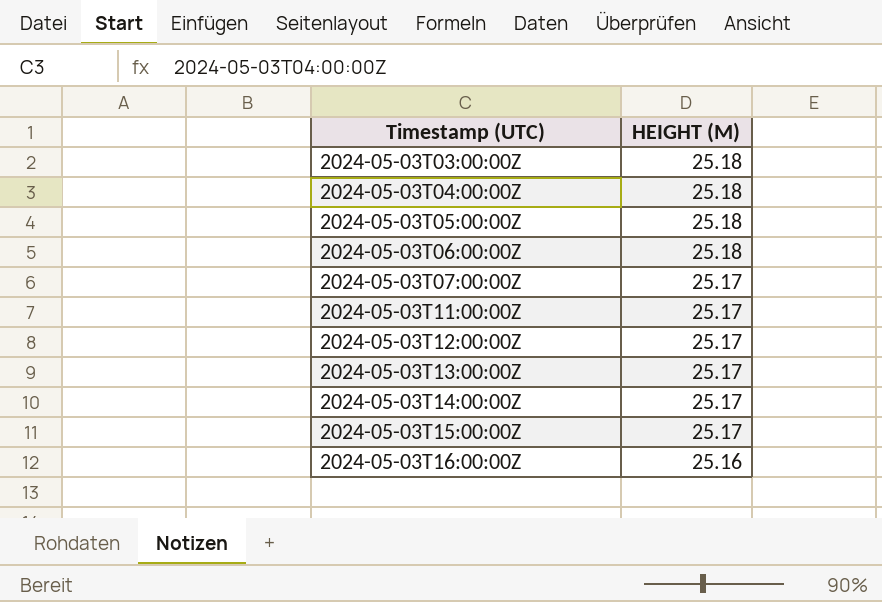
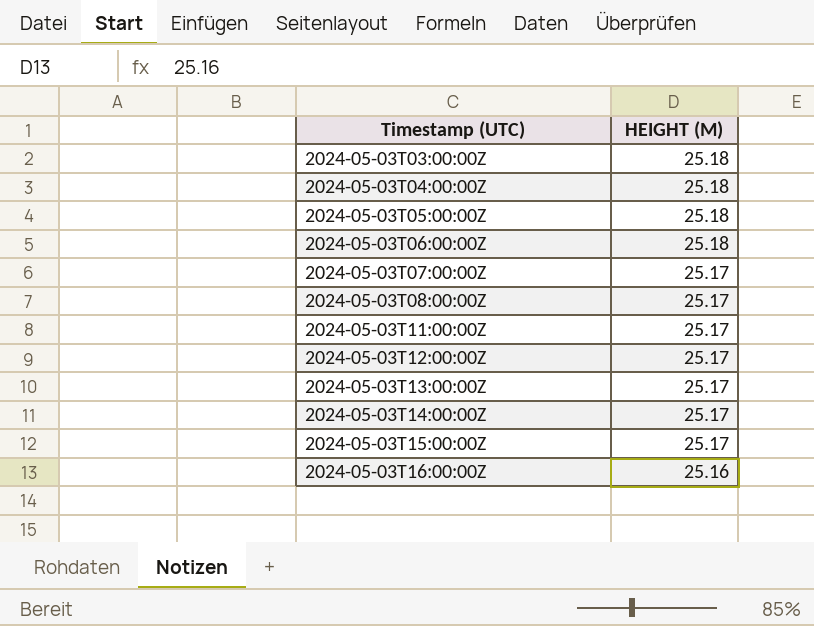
row 2024-05-03T08:00:00Z: none -> 25.17

